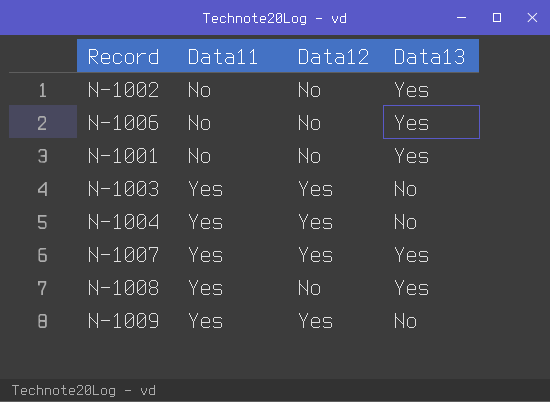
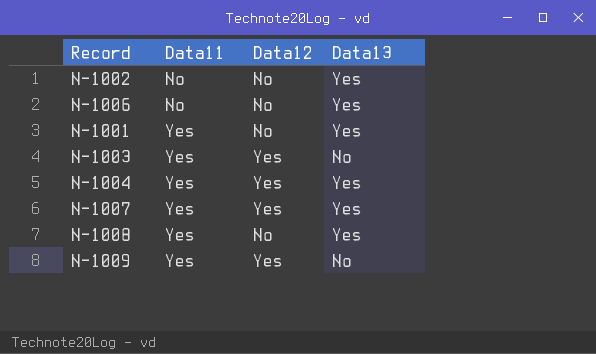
N-1001 | Data11: No -> Yes
N-1004 | Data13: No -> Yes

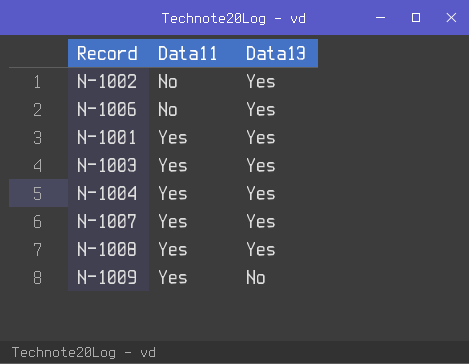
column Data12 | position: 3 -> none
N-1003 | Data13: No -> Yes

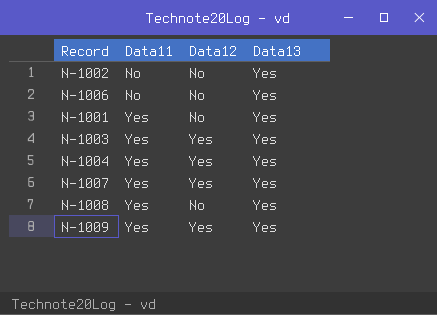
column Data12 | position: none -> 3
N-1009 | Data13: No -> Yes

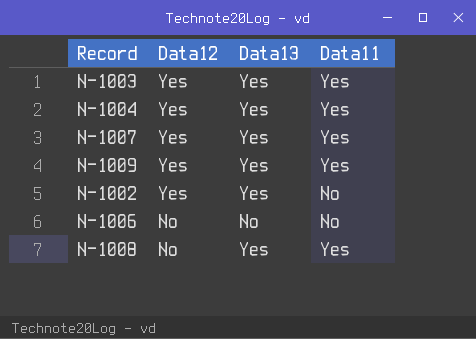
row order: Data11 ascending -> Data12 descending
column Data11 | position: 2 -> 4
row N-1001: Yes | No | Yes -> none
N-1002 | Data12: No -> Yes
N-1006 | Data13: Yes -> No

